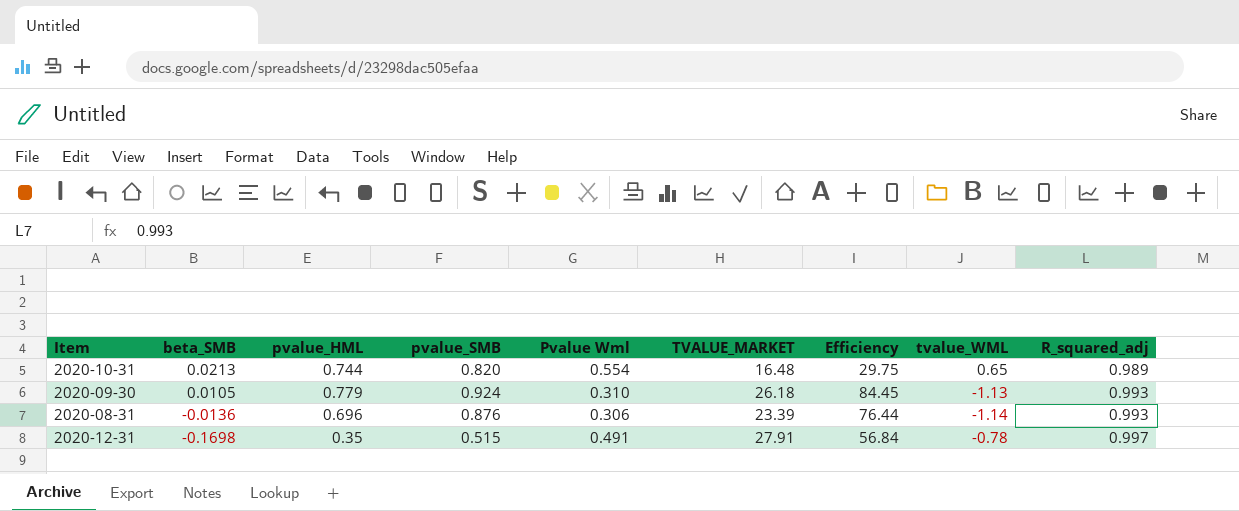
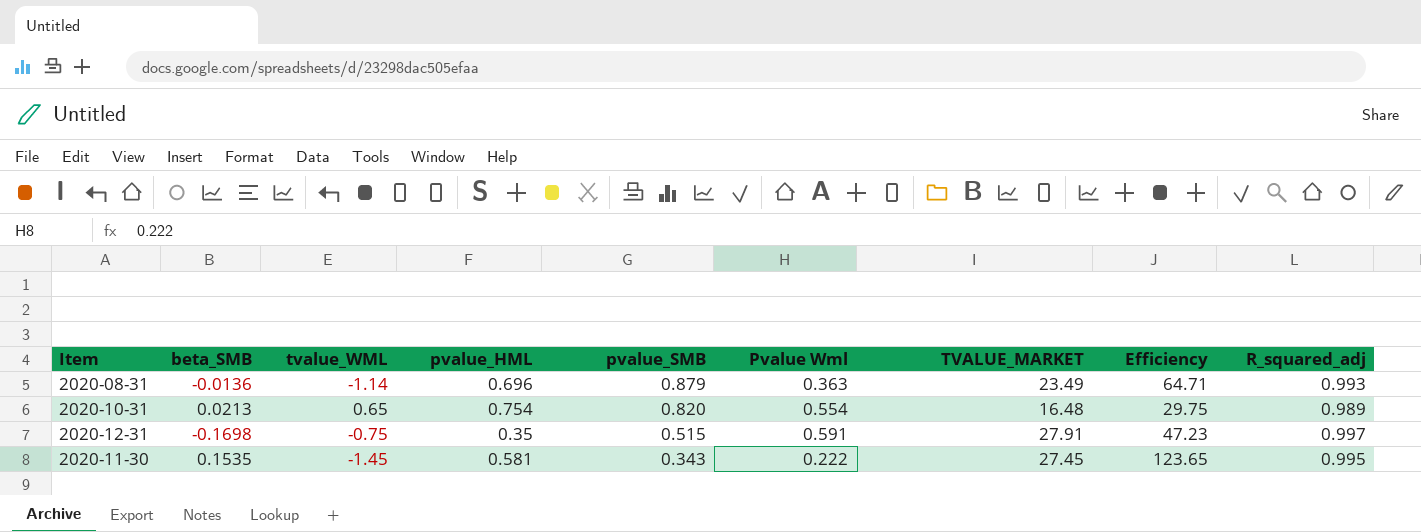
row order: beta_SMB descending -> pvalue_SMB descending
column tvalue_WML | position: 8 -> 3
row 2020-09-30: 0.0105 | 0.779 | 0.924 | 0.310 | 26.18 | 84.45 | -1.13 | 0.993 -> none
2020-08-31 | pvalue_SMB: 0.876 -> 0.879
2020-08-31 | Pvalue Wml: 0.306 -> 0.363
2020-08-31 | TVALUE_MARKET: 23.39 -> 23.49
2020-08-31 | Efficiency: 76.44 -> 64.71
2020-10-31 | pvalue_HML: 0.744 -> 0.754
2020-12-31 | tvalue_WML: -0.78 -> -0.75
2020-12-31 | Pvalue Wml: 0.491 -> 0.591
2020-12-31 | Efficiency: 56.84 -> 47.23
row 2020-11-30: none -> 0.1535 | -1.45 | 0.581 | 0.343 | 0.222 | 27.45 | 123.65 | 0.995

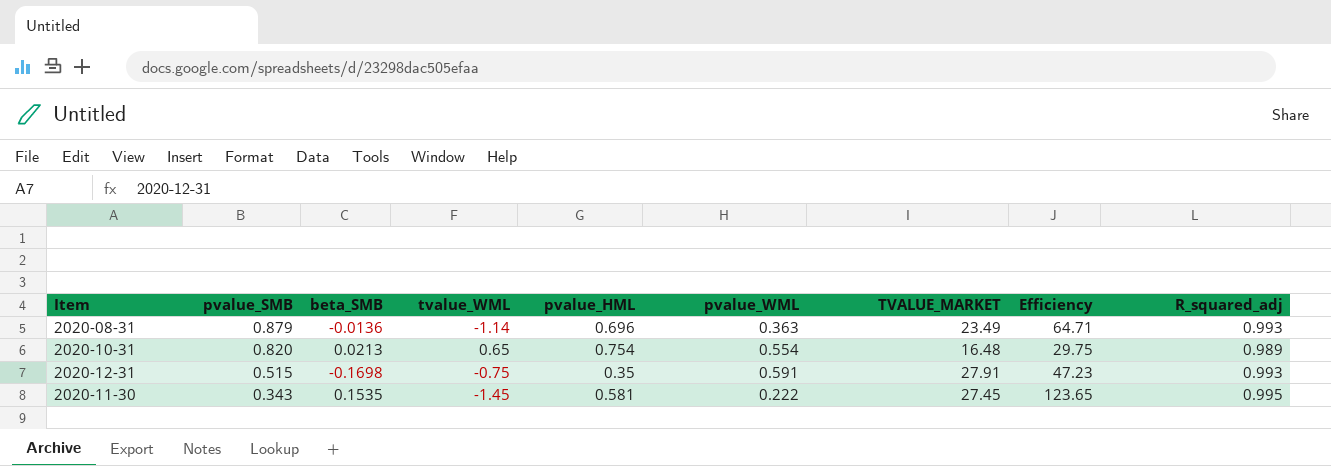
column pvalue_SMB | position: 5 -> 2
column name: Pvalue Wml -> pvalue_WML
2020-12-31 | R_squared_adj: 0.997 -> 0.993

